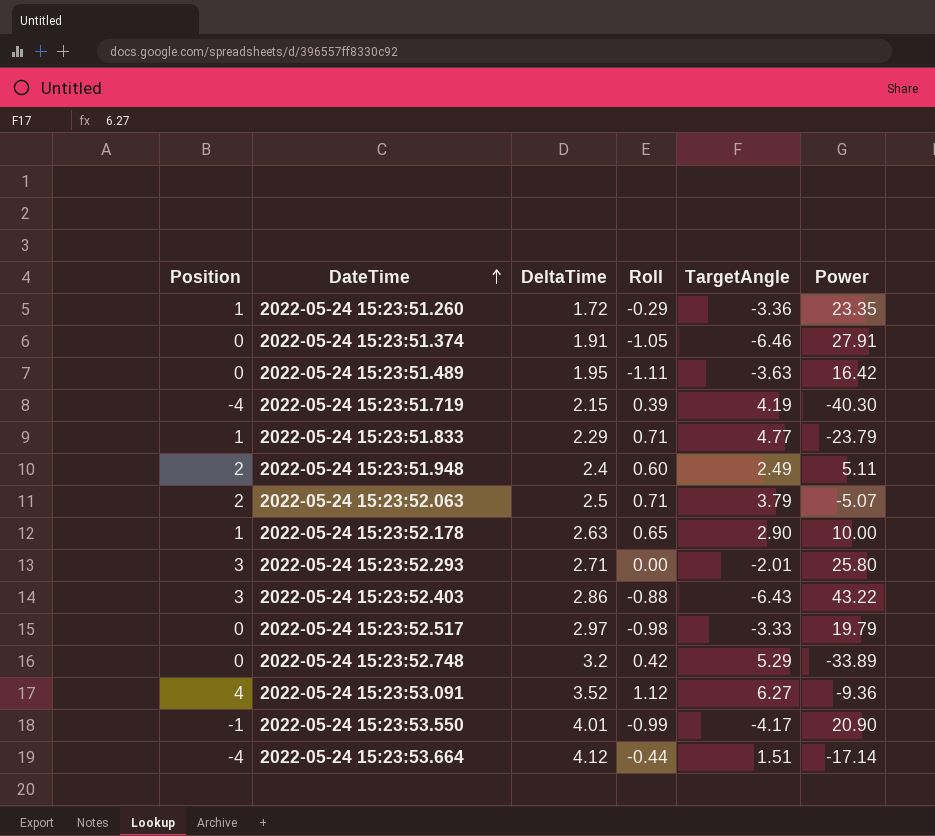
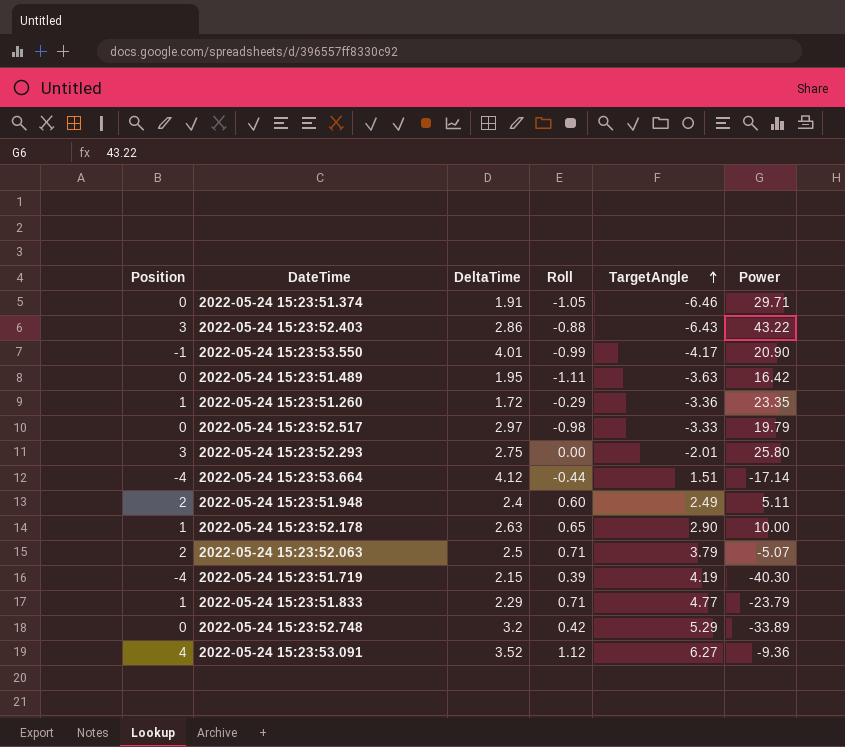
row order: DateTime ascending -> TargetAngle ascending
2022-05-24 15:23:51.374 | Power: 27.91 -> 29.71
2022-05-24 15:23:52.293 | DeltaTime: 2.71 -> 2.75

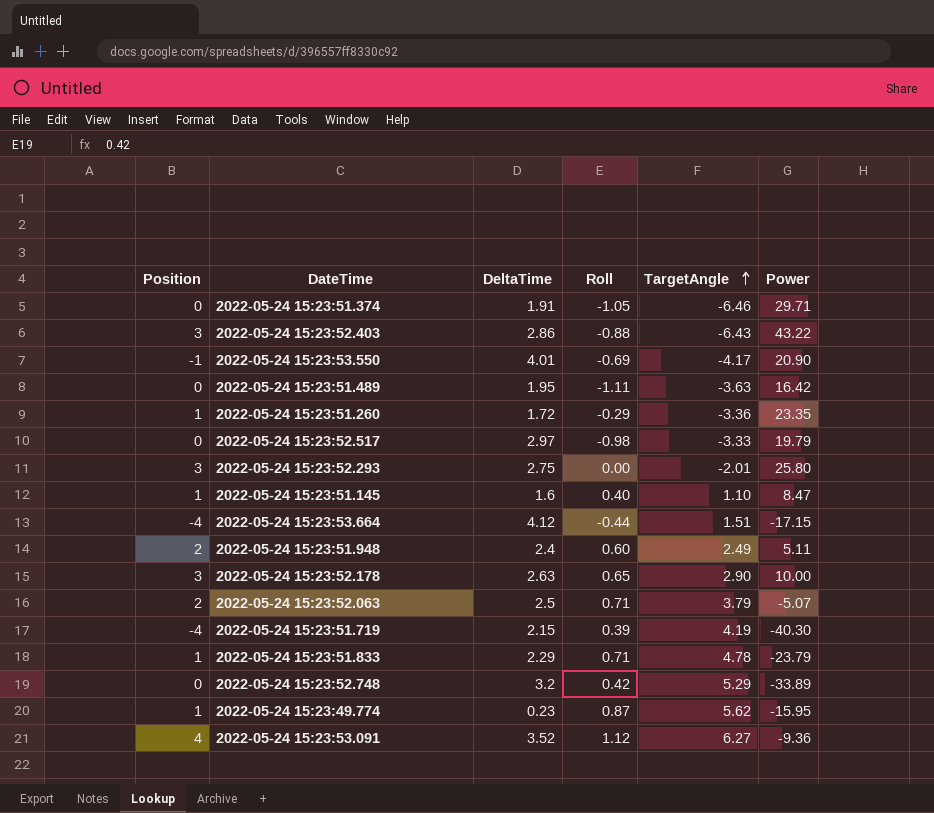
2022-05-24 15:23:53.550 | Roll: -0.99 -> -0.69
row 2022-05-24 15:23:51.145: none -> 1 | 1.6 | 0.40 | 1.10 | 8.47
2022-05-24 15:23:53.664 | Power: -17.14 -> -17.15
2022-05-24 15:23:52.178 | Position: 1 -> 3
2022-05-24 15:23:51.833 | TargetAngle: 4.77 -> 4.78
row 2022-05-24 15:23:49.774: none -> 1 | 0.23 | 0.87 | 5.62 | -15.95

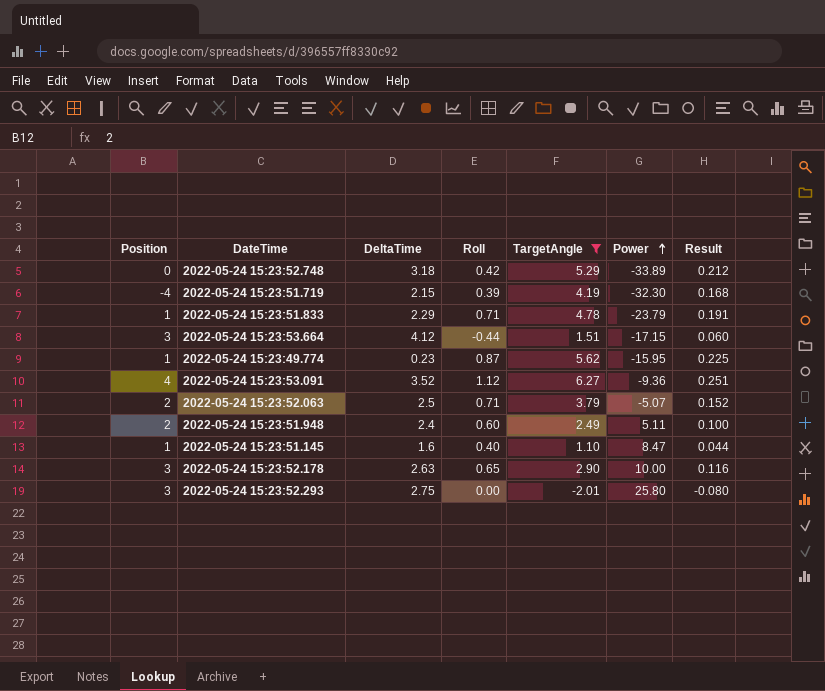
filter: none -> TargetAngle >= -2.01
row order: TargetAngle ascending -> Power ascending
column Result | formula: none -> [TargetAngle] * 0.04
2022-05-24 15:23:52.748 | DeltaTime: 3.2 -> 3.18
2022-05-24 15:23:51.719 | Power: -40.30 -> -32.30
2022-05-24 15:23:53.664 | Position: -4 -> 3

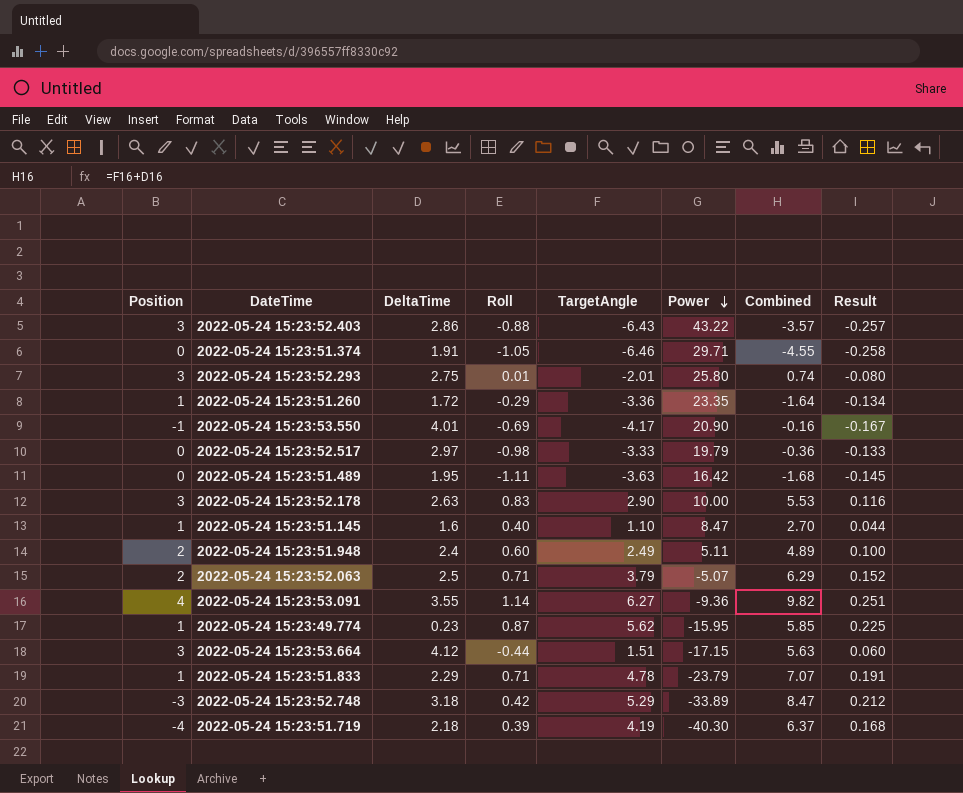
filter: TargetAngle >= -2.01 -> none
row order: Power ascending -> Power descending
column Combined | formula: none -> [DeltaTime] + [TargetAngle]
2022-05-24 15:23:52.293 | Roll: 0.00 -> 0.01
2022-05-24 15:23:52.178 | Roll: 0.65 -> 0.83
2022-05-24 15:23:53.091 | DeltaTime: 3.52 -> 3.55
2022-05-24 15:23:53.091 | Roll: 1.12 -> 1.14
2022-05-24 15:23:52.748 | Position: 0 -> -3
2022-05-24 15:23:51.719 | DeltaTime: 2.15 -> 2.18
2022-05-24 15:23:51.719 | Power: -32.30 -> -40.30

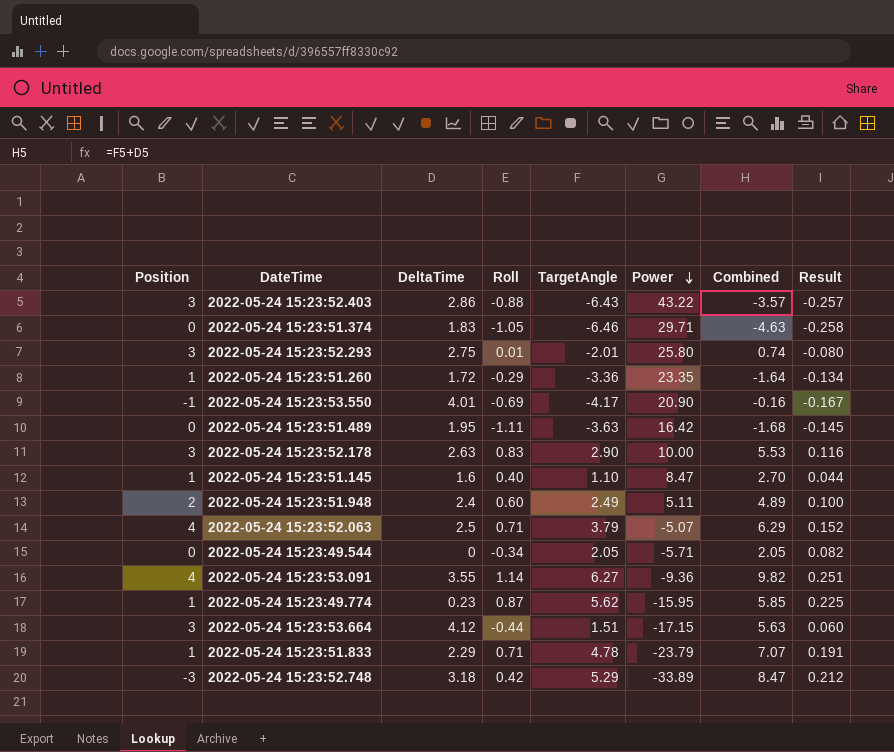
row 2022-05-24 15:23:52.517: 0 | 2.97 | -0.98 | -3.33 | 19.79 | -0.36 | -0.133 -> none
row 2022-05-24 15:23:51.719: -4 | 2.18 | 0.39 | 4.19 | -40.30 | 6.37 | 0.168 -> none
2022-05-24 15:23:51.374 | DeltaTime: 1.91 -> 1.83
2022-05-24 15:23:51.374 | Combined: -4.55 -> -4.63
2022-05-24 15:23:52.063 | Position: 2 -> 4
row 2022-05-24 15:23:49.544: none -> 0 | 0 | -0.34 | 2.05 | -5.71 | 2.05 | 0.082

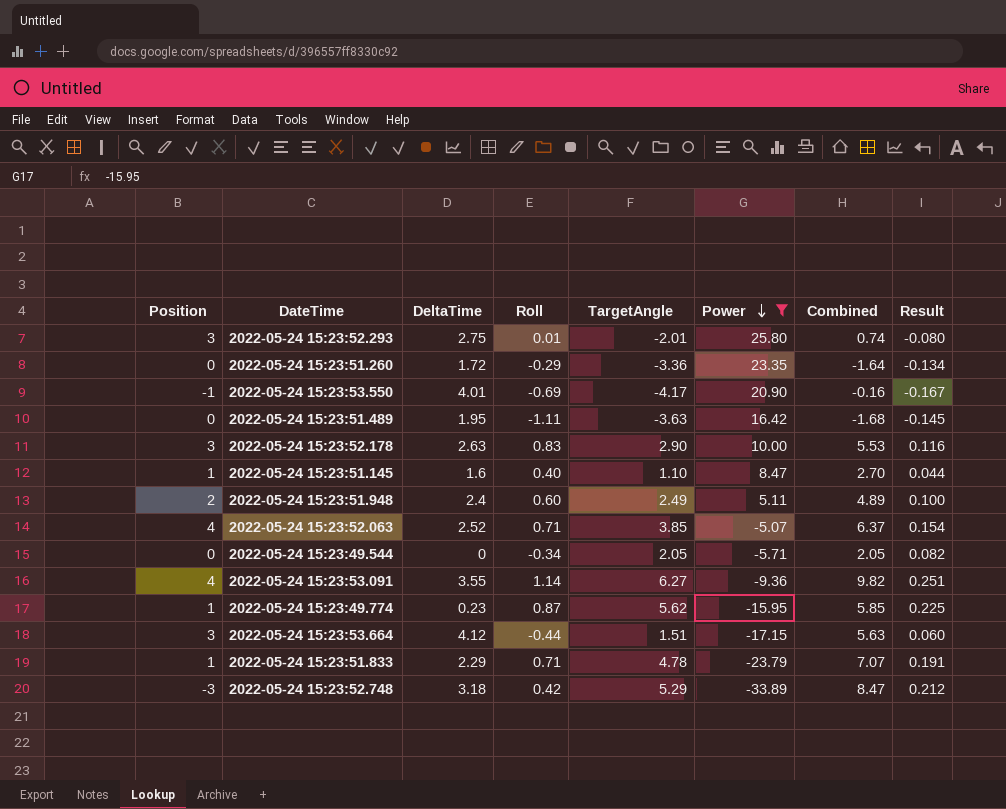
filter: none -> Power <= 25.80
2022-05-24 15:23:51.260 | Position: 1 -> 0
2022-05-24 15:23:52.063 | DeltaTime: 2.5 -> 2.52
2022-05-24 15:23:52.063 | TargetAngle: 3.79 -> 3.85
2022-05-24 15:23:52.063 | Combined: 6.29 -> 6.37
2022-05-24 15:23:52.063 | Result: 0.152 -> 0.154

